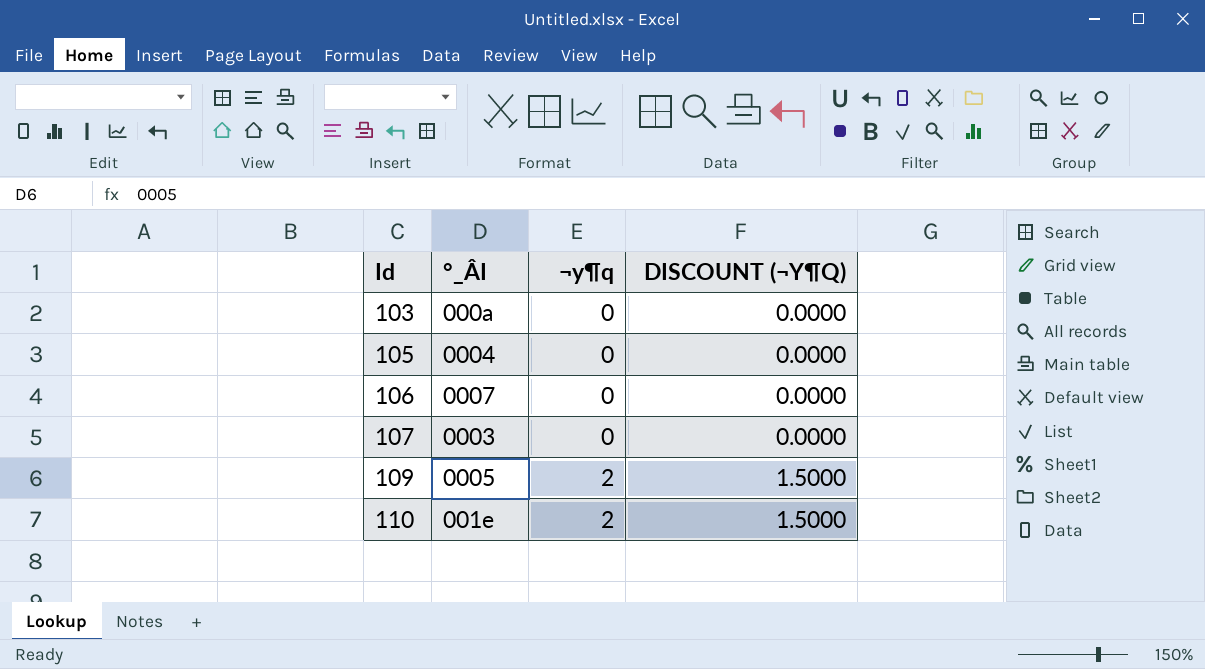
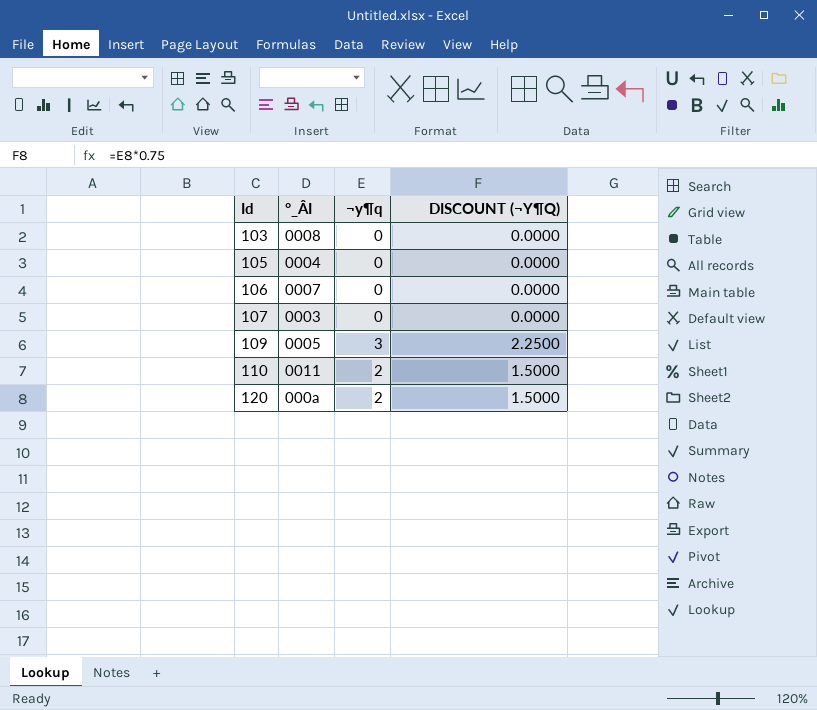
103 | °_ÂI: 000a -> 0008
109 | ¬y¶q: 2 -> 3
109 | DISCOUNT (¬Y¶Q): 1.5000 -> 2.2500
110 | °_ÂI: 001e -> 0011
row 120: none -> 000a | 2 | 1.5000

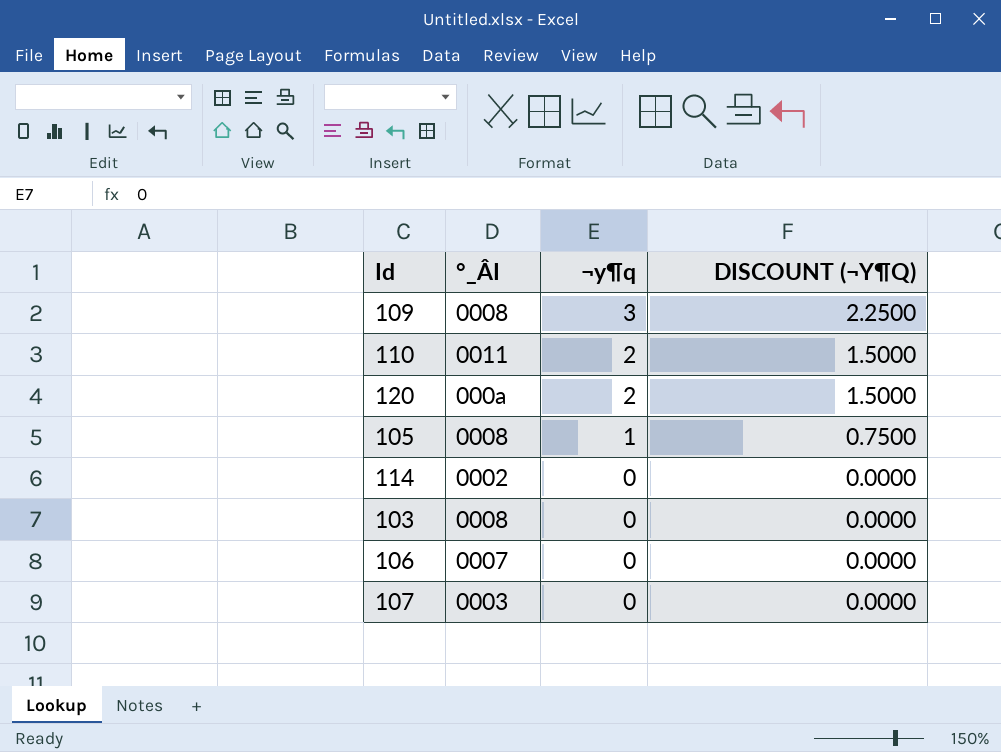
row order: Id ascending -> ¬y¶q descending
109 | °_ÂI: 0005 -> 0008
105 | °_ÂI: 0004 -> 0008
105 | ¬y¶q: 0 -> 1
105 | DISCOUNT (¬Y¶Q): 0.0000 -> 0.7500
row 114: none -> 0002 | 0 | 0.0000

